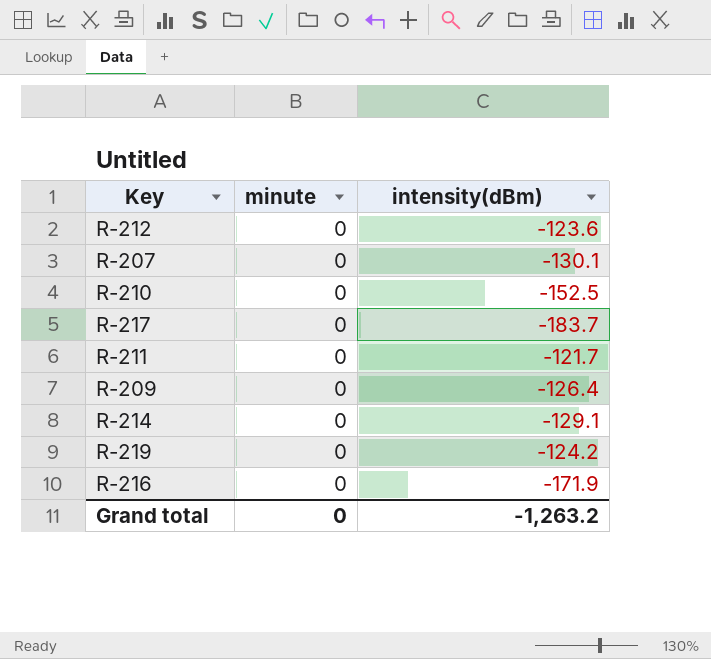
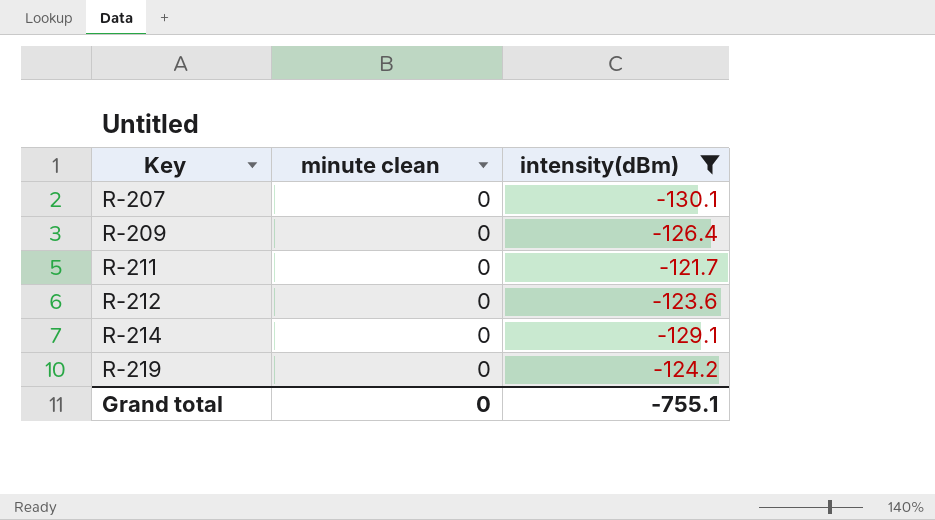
filter: none -> intensity(dBm) >= -130.1
row order: none -> Key ascending
column name: minute -> minute clean
Grand total | intensity(dBm): -1,263.2 -> -755.1

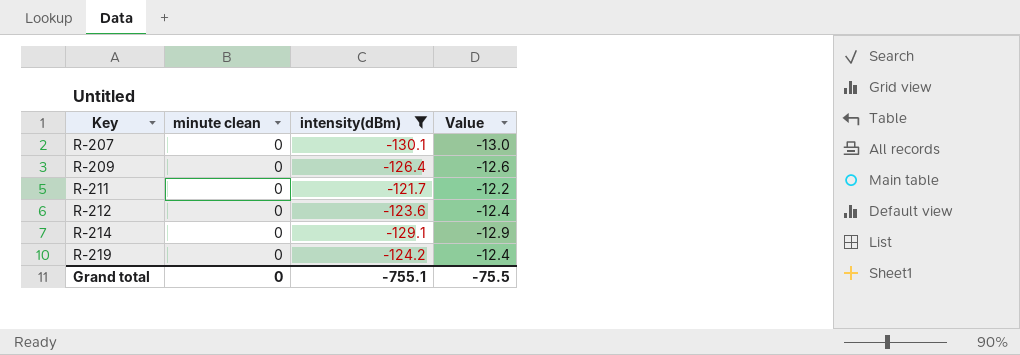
column Value | formula: none -> [intensity(dBm)] * 0.1

